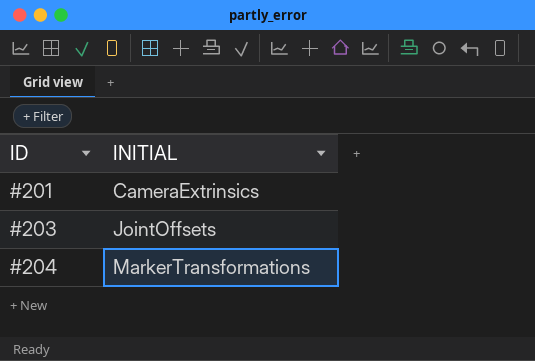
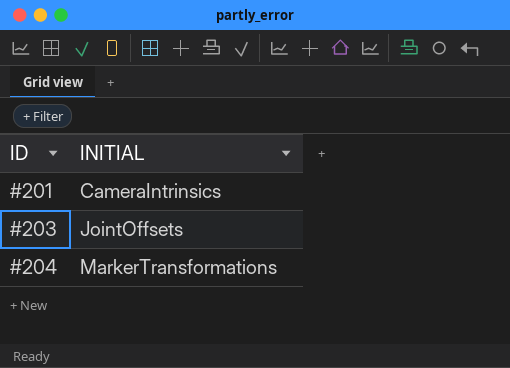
#201 | INITIAL: CameraExtrinsics -> CameraIntrinsics

